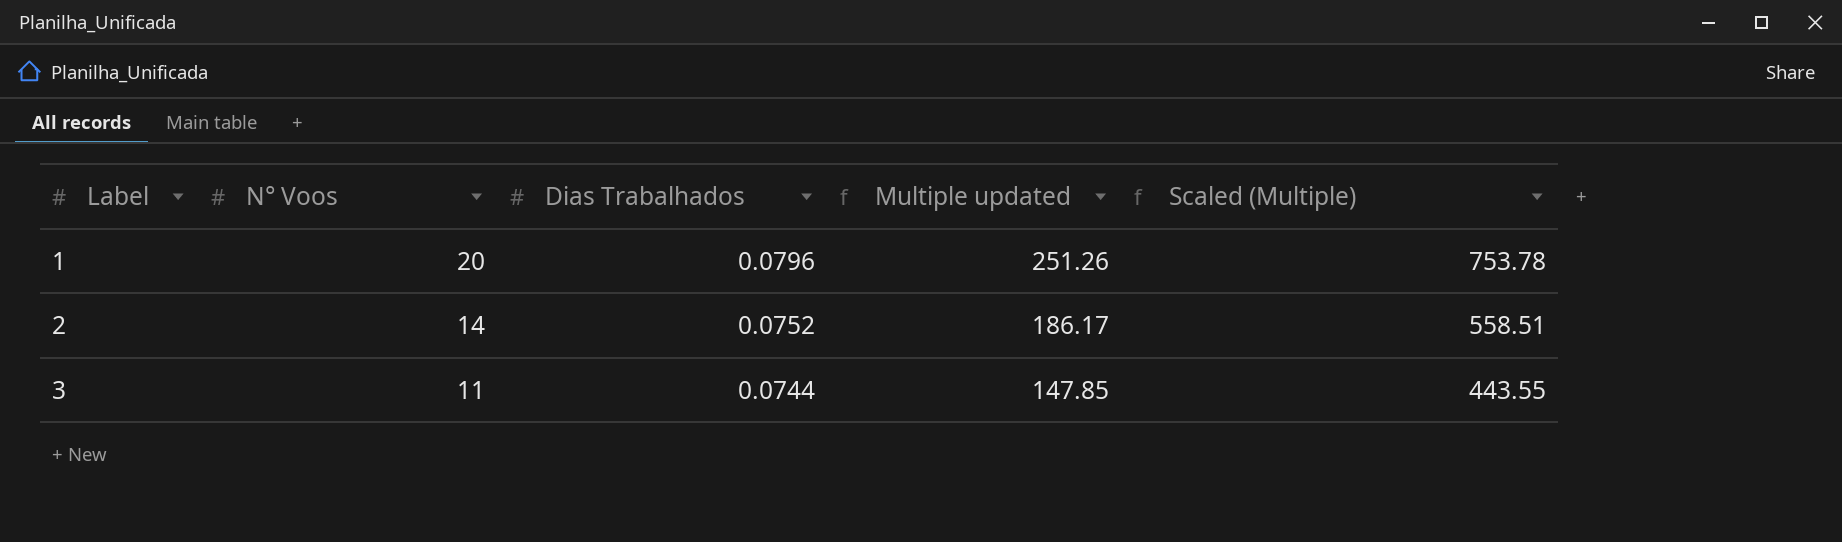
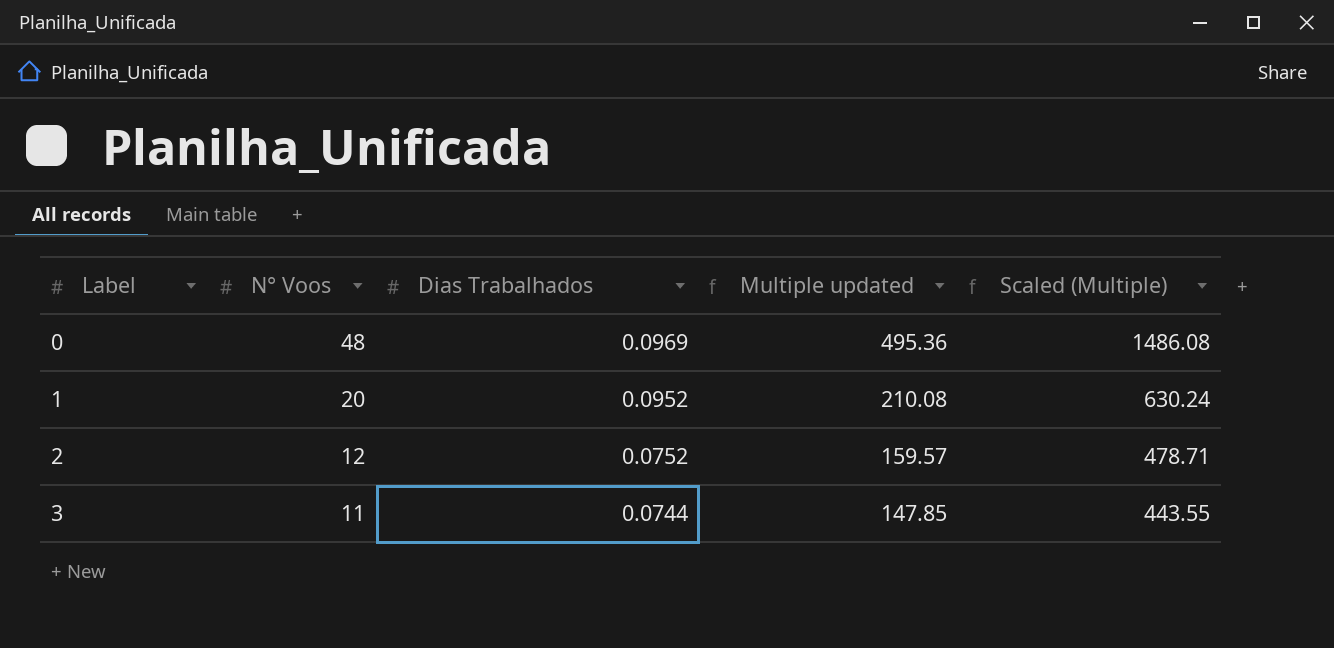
row 0: none -> 48 | 0.0969 | 495.36 | 1486.08
1 | Dias Trabalhados: 0.0796 -> 0.0952
1 | Multiple updated: 251.26 -> 210.08
1 | Scaled (Multiple): 753.78 -> 630.24
2 | N° Voos: 14 -> 12
2 | Multiple updated: 186.17 -> 159.57
2 | Scaled (Multiple): 558.51 -> 478.71

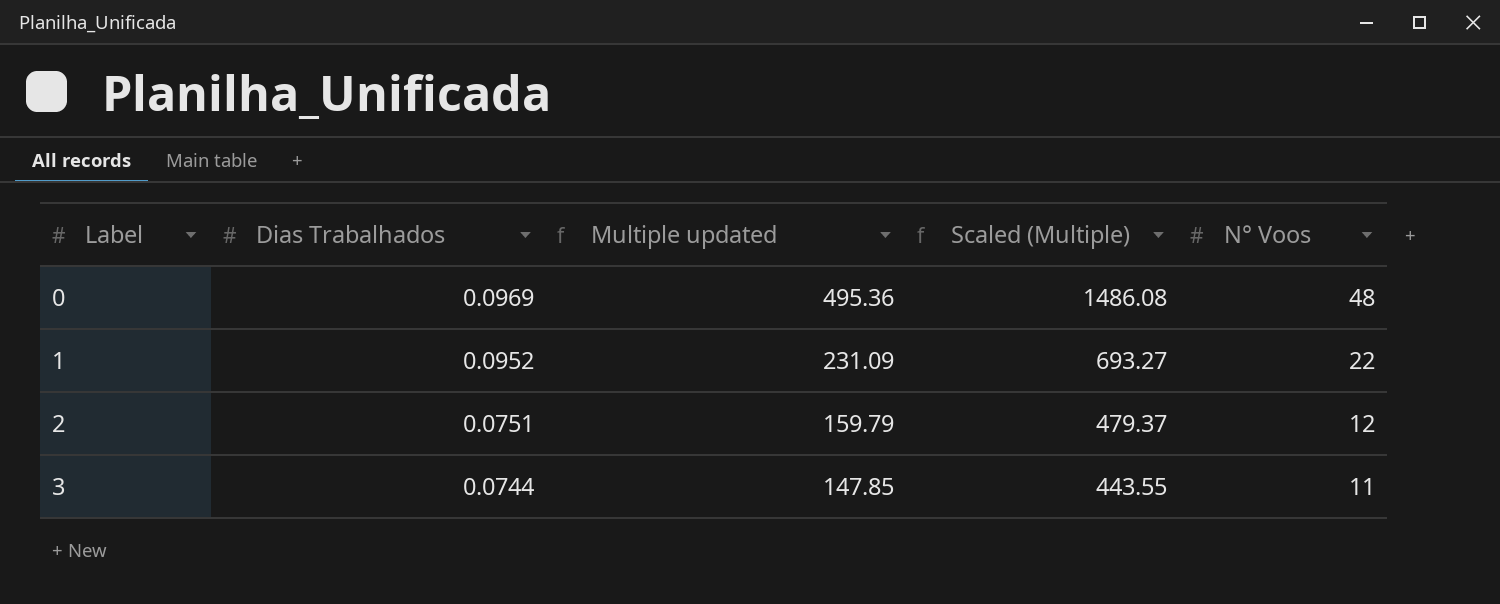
column N° Voos | position: 2 -> 5
1 | Multiple updated: 210.08 -> 231.09
1 | Scaled (Multiple): 630.24 -> 693.27
1 | N° Voos: 20 -> 22
2 | Dias Trabalhados: 0.0752 -> 0.0751
2 | Multiple updated: 159.57 -> 159.79
2 | Scaled (Multiple): 478.71 -> 479.37

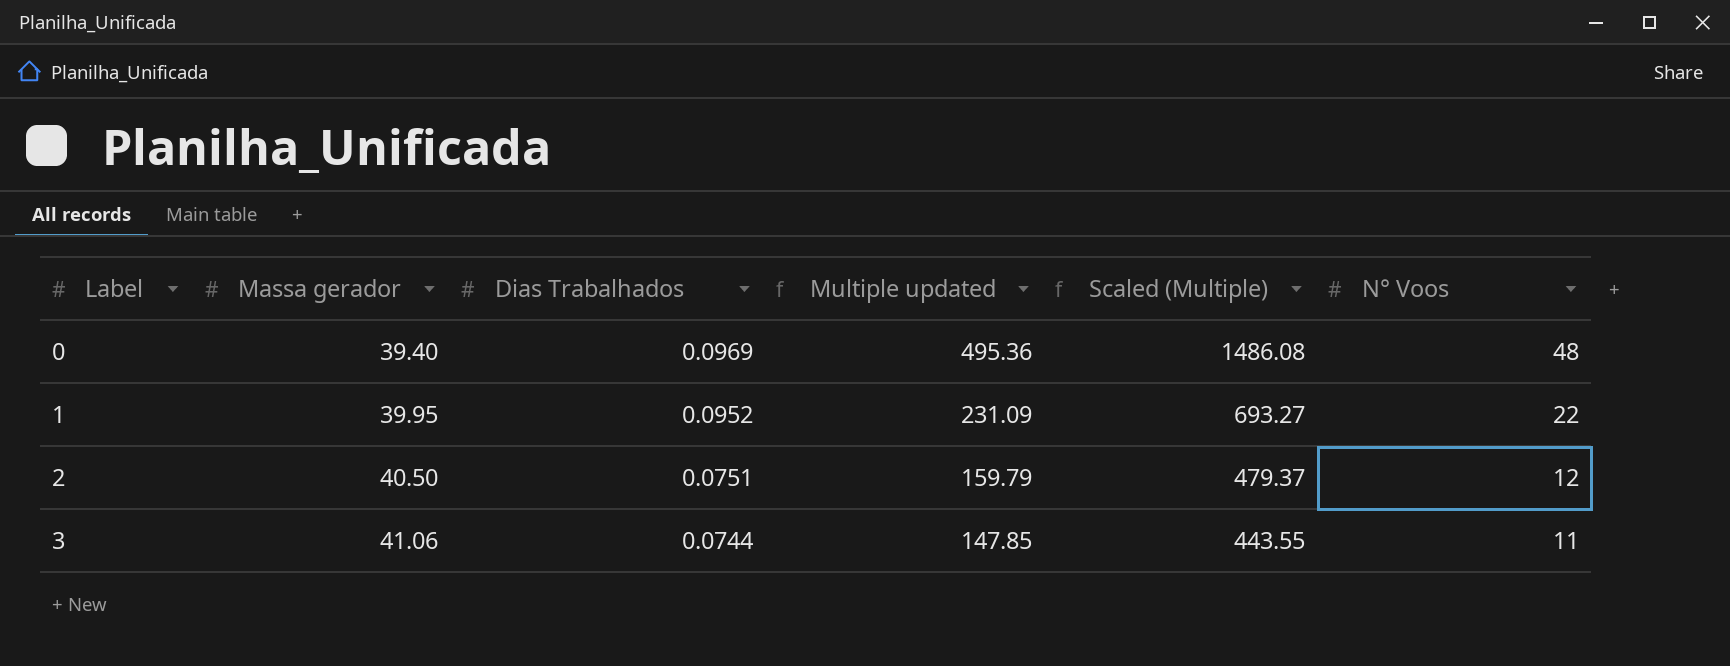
column Massa gerador | position: none -> 2

